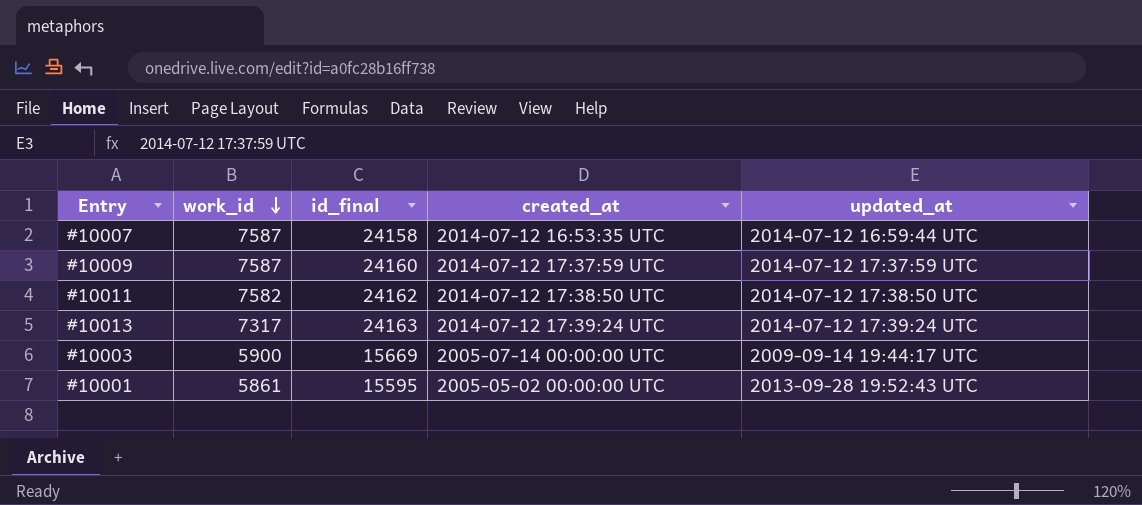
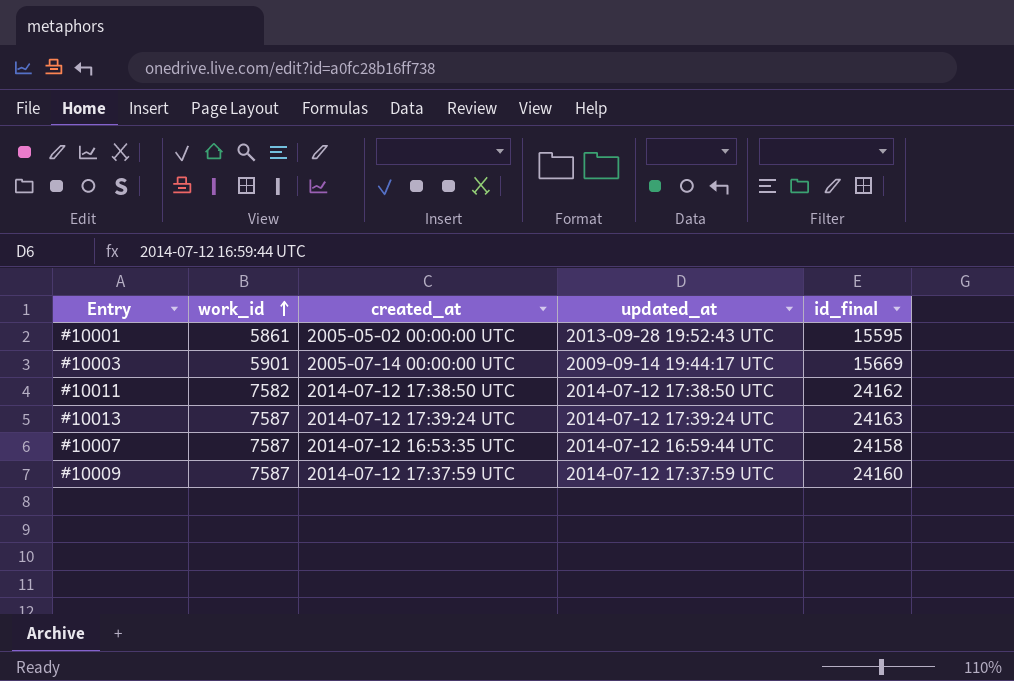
row order: work_id descending -> work_id ascending
column id_final | position: 3 -> 5
#10003 | work_id: 5900 -> 5901
#10013 | work_id: 7317 -> 7587

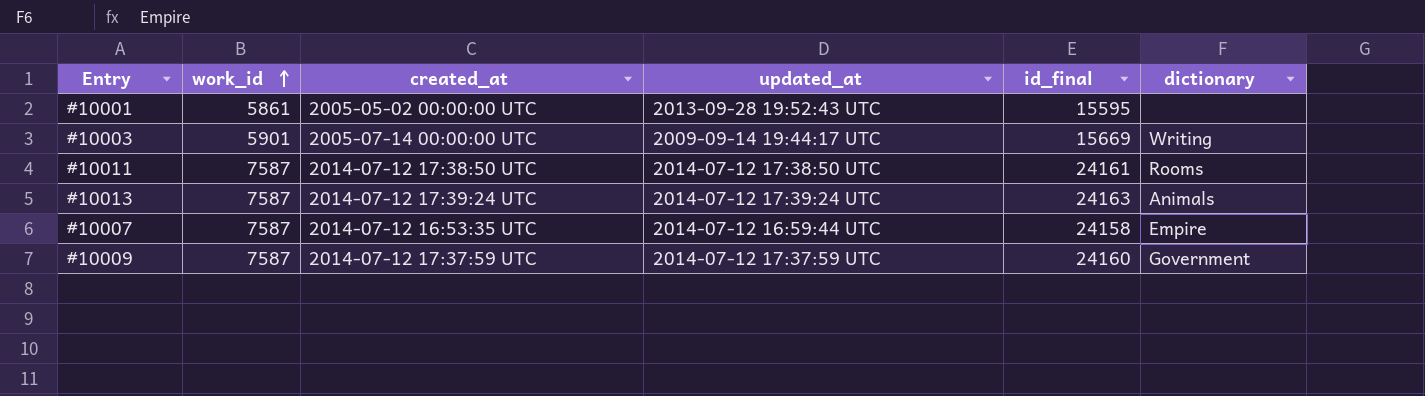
column dictionary | position: none -> 6
#10011 | work_id: 7582 -> 7587
#10011 | id_final: 24162 -> 24161

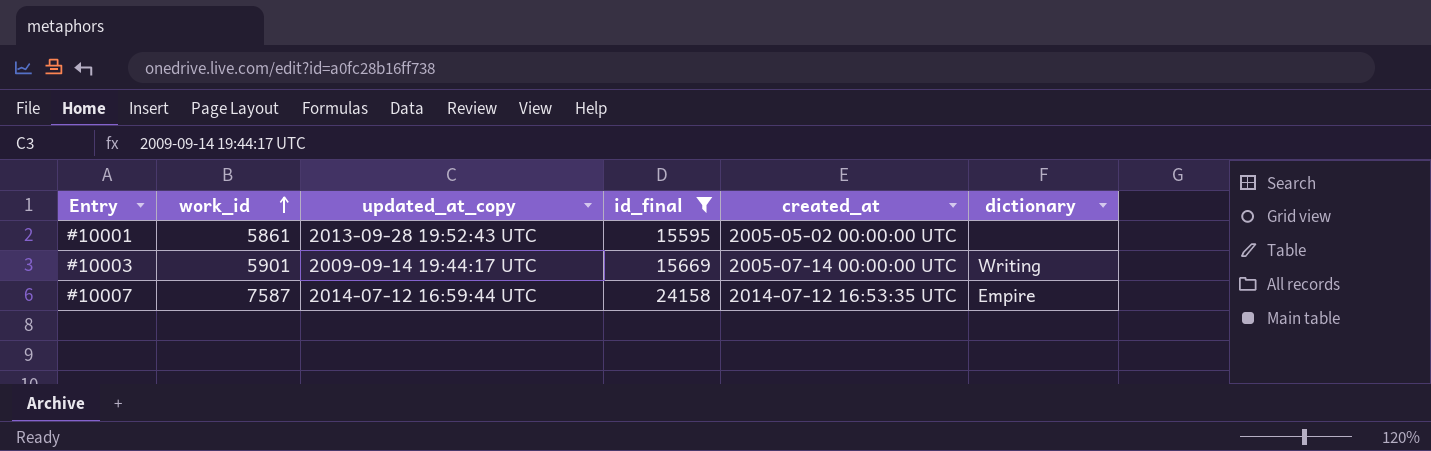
filter: none -> id_final <= 24158
column name: updated_at -> updated_at_copy
column created_at | position: 3 -> 5

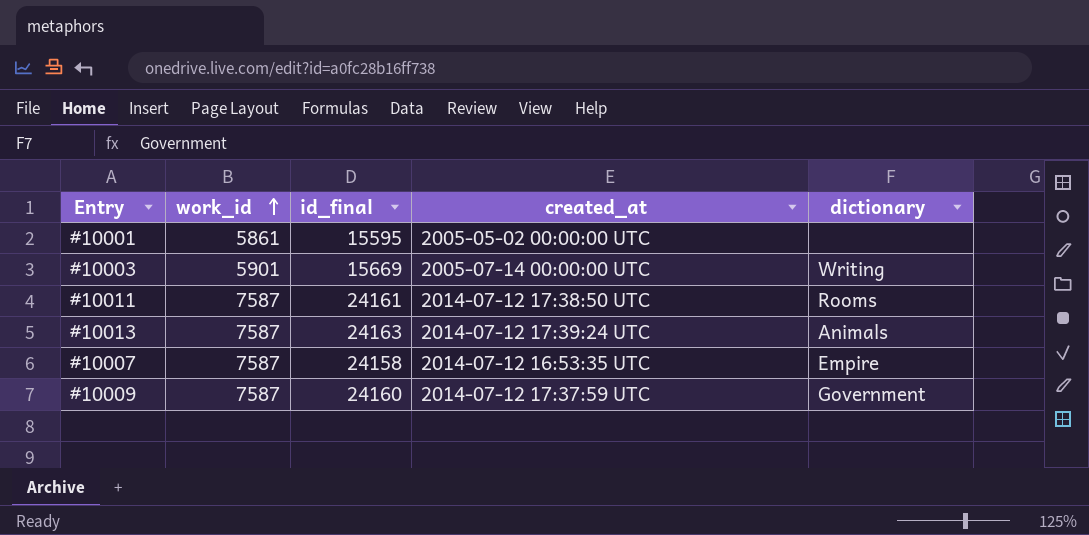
filter: id_final <= 24158 -> none
column updated_at_copy | position: 3 -> none

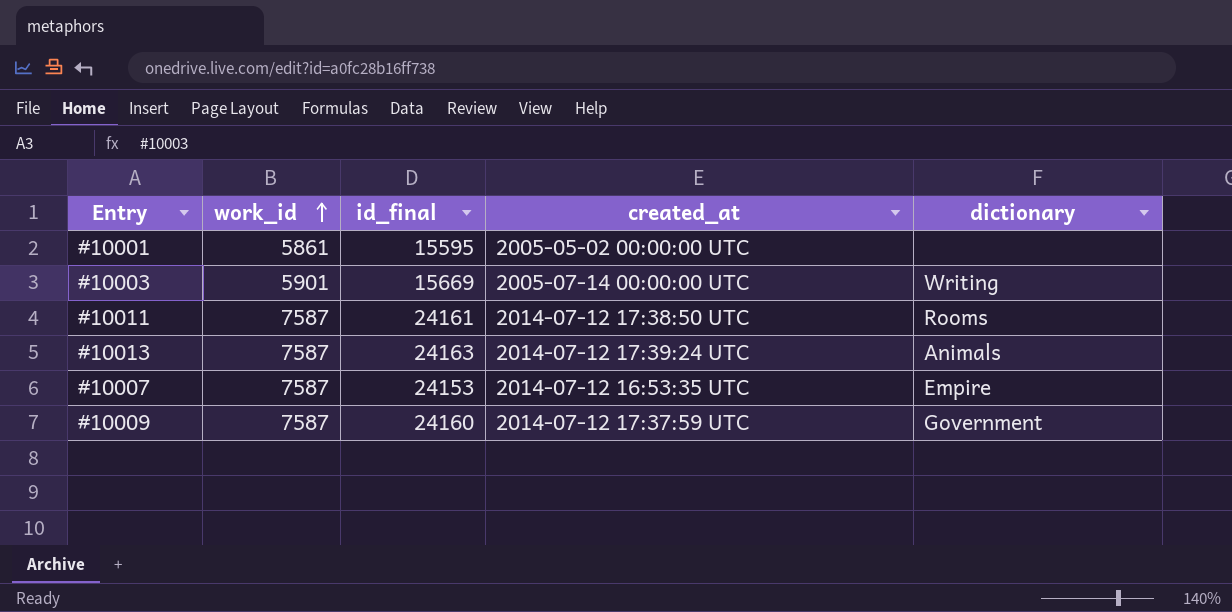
#10007 | id_final: 24158 -> 24153

